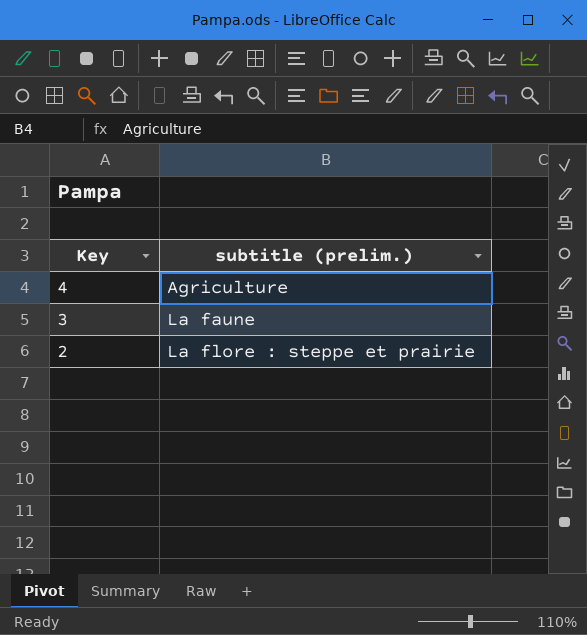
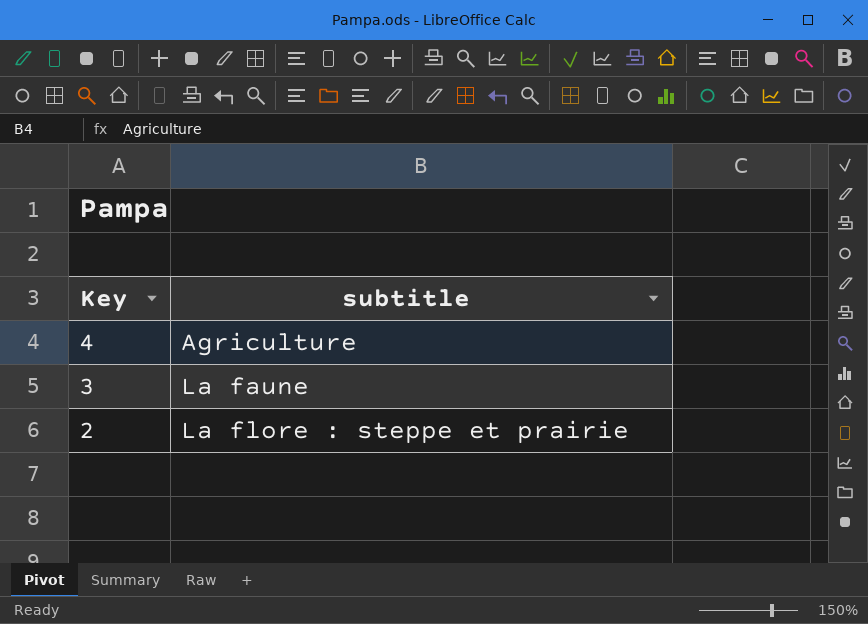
column name: subtitle (prelim.) -> subtitle

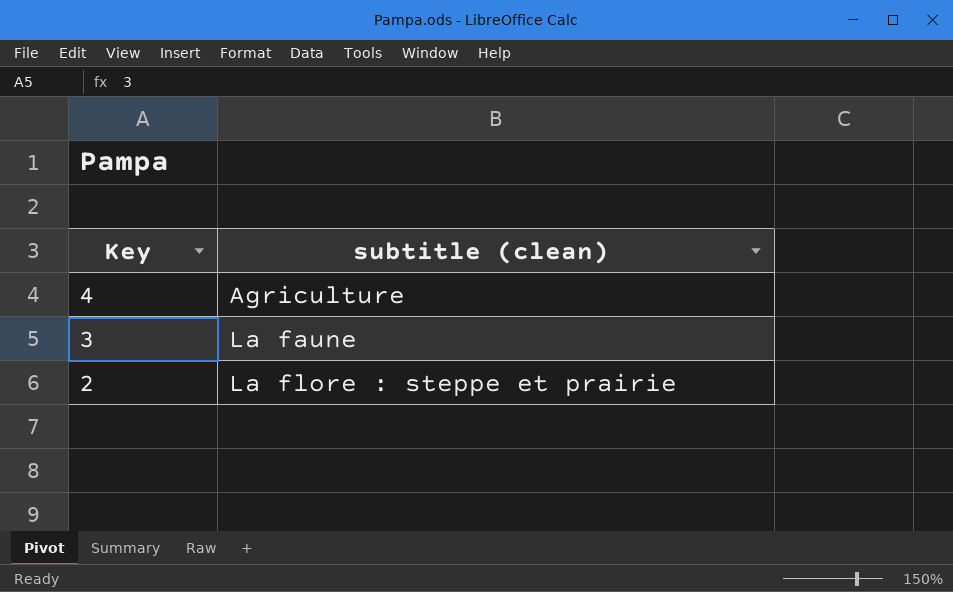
column name: subtitle -> subtitle (clean)

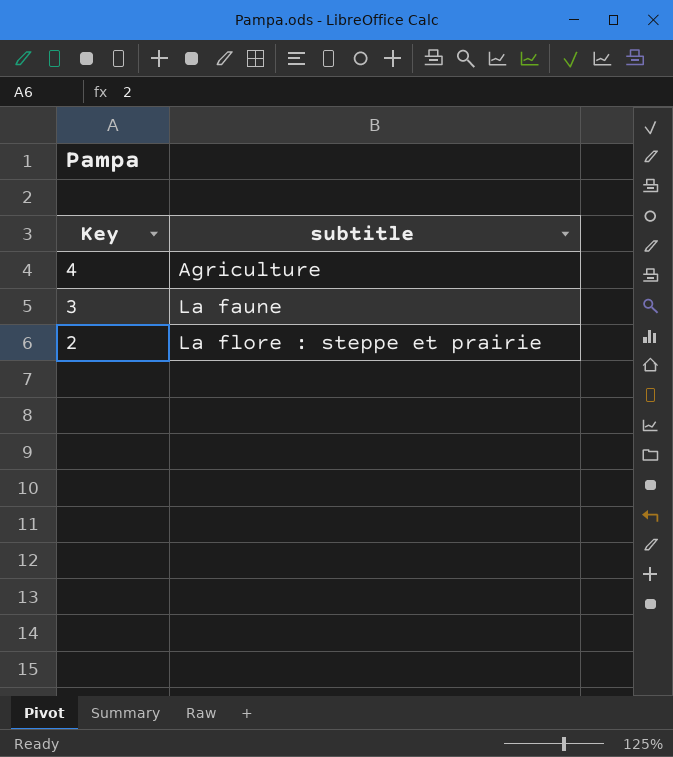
column name: subtitle (clean) -> subtitle

